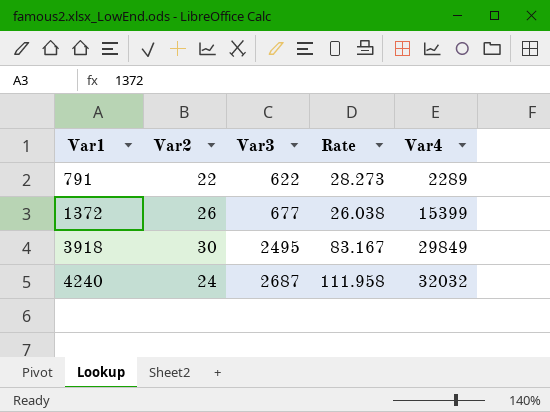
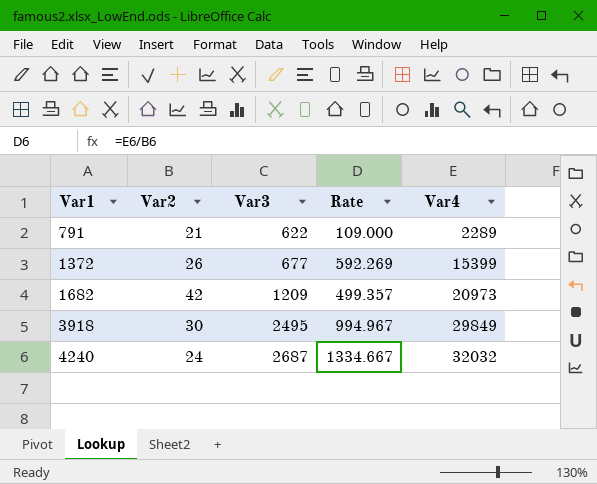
column Rate | formula: [Var3] / [Var2] -> [Var4] / [Var2]
791 | Var2: 22 -> 21
row 1682: none -> 42 | 1209 | 499.357 | 20973

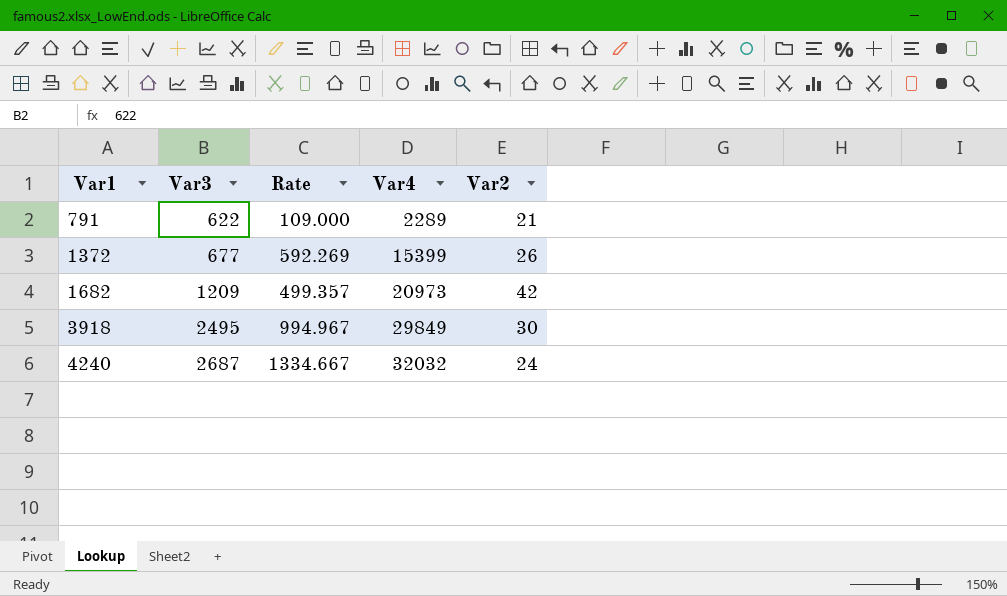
column Var2 | position: 2 -> 5

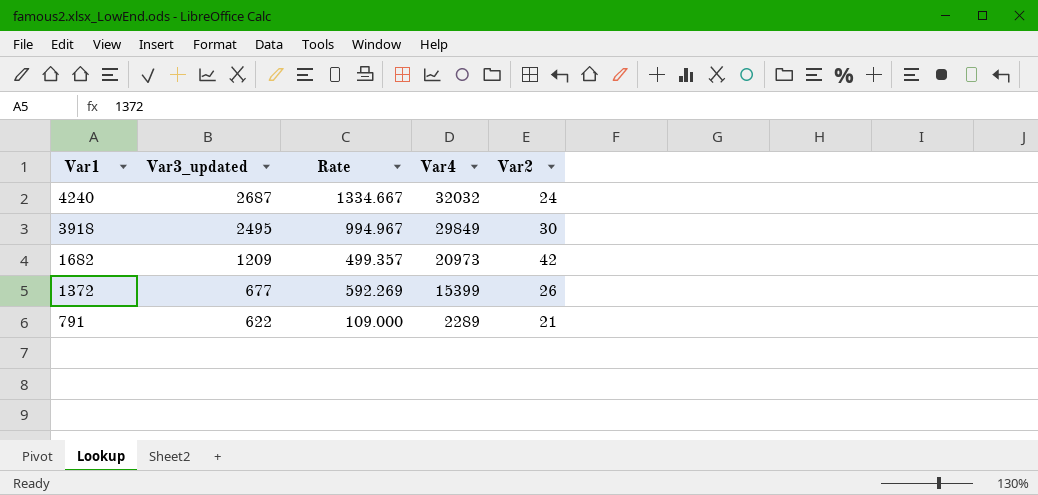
row order: Var1 ascending -> Var1 descending
column name: Var3 -> Var3_updated

